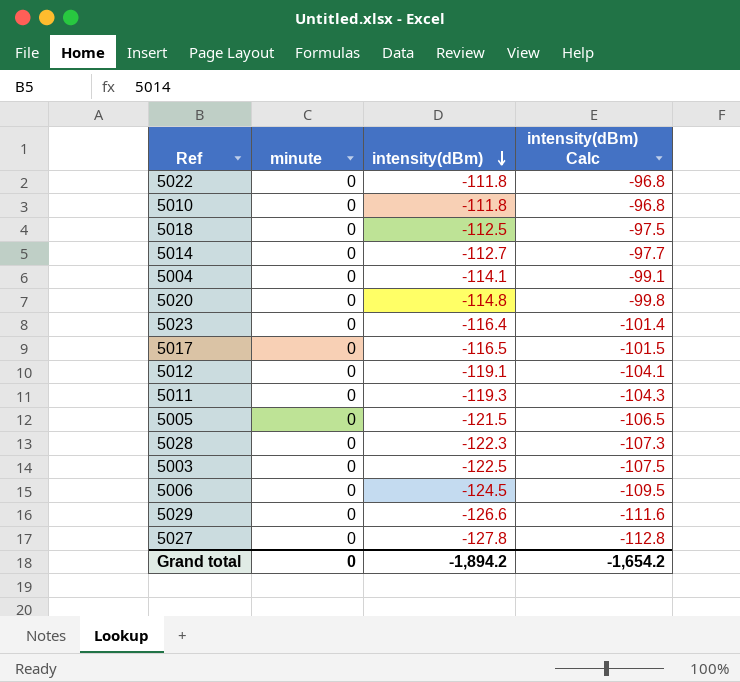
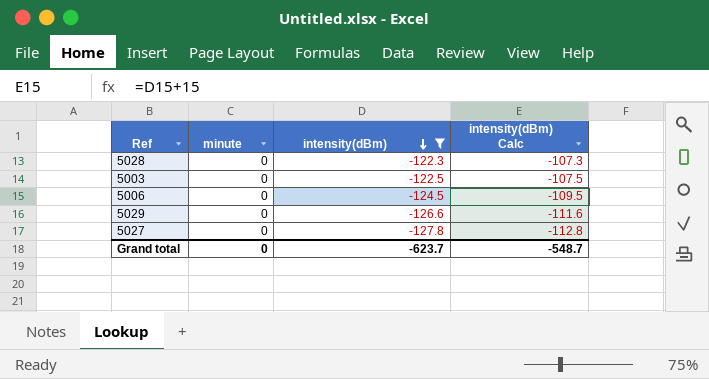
filter: none -> intensity(dBm) <= -122.3
Grand total | intensity(dBm): -1,894.2 -> -623.7
Grand total | intensity(dBm) Calc: -1,654.2 -> -548.7

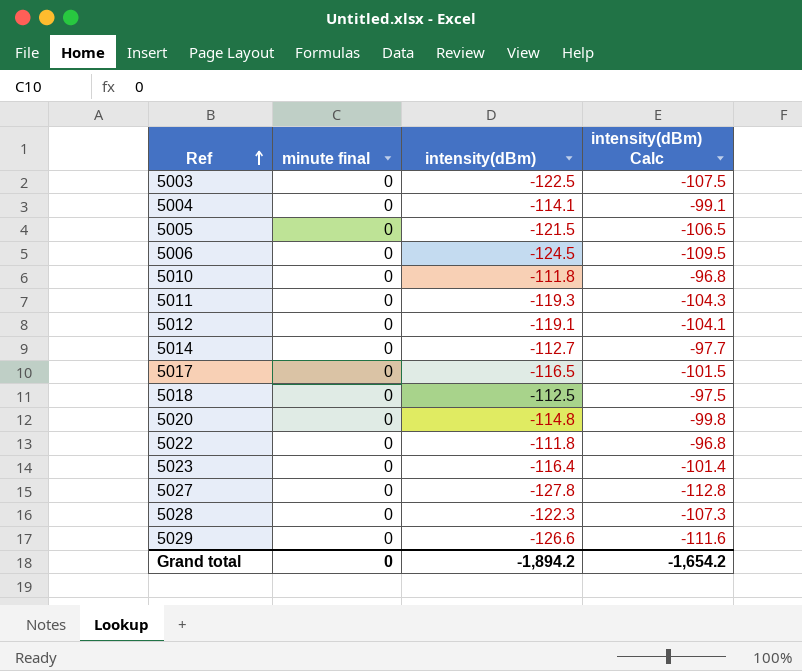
filter: intensity(dBm) <= -122.3 -> none
row order: intensity(dBm) descending -> Ref ascending
column name: minute -> minute final
Grand total | intensity(dBm): -623.7 -> -1,894.2
Grand total | intensity(dBm) Calc: -548.7 -> -1,654.2

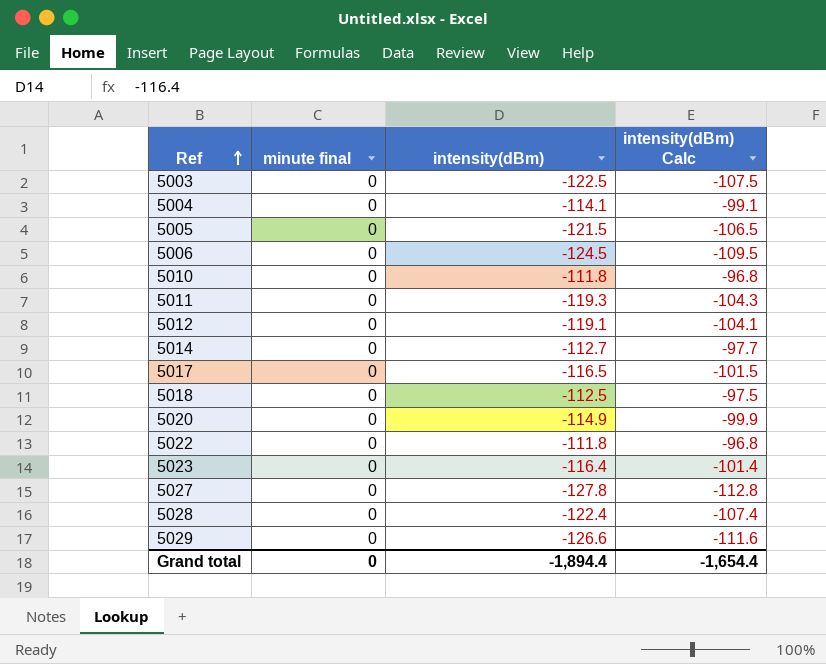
5020 | intensity(dBm): -114.8 -> -114.9
5020 | intensity(dBm) Calc: -99.8 -> -99.9
5028 | intensity(dBm): -122.3 -> -122.4
5028 | intensity(dBm) Calc: -107.3 -> -107.4
Grand total | intensity(dBm): -1,894.2 -> -1,894.4
Grand total | intensity(dBm) Calc: -1,654.2 -> -1,654.4

